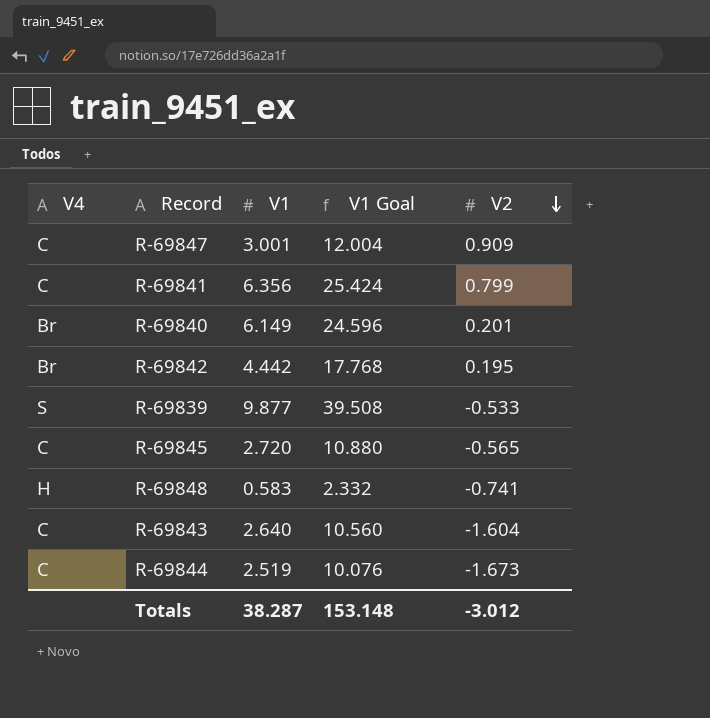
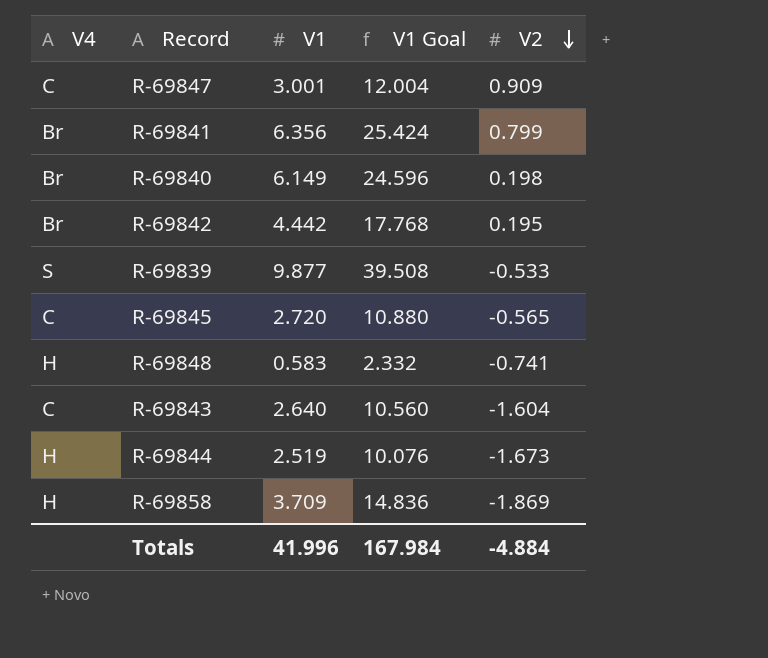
R-69841 | V4: C -> Br
R-69840 | V2: 0.201 -> 0.198
R-69844 | V4: C -> H
row R-69858: none -> H | 3.709 | 14.836 | -1.869
Totals | V1: 38.287 -> 41.996
Totals | V1 Goal: 153.148 -> 167.984
Totals | V2: -3.012 -> -4.884

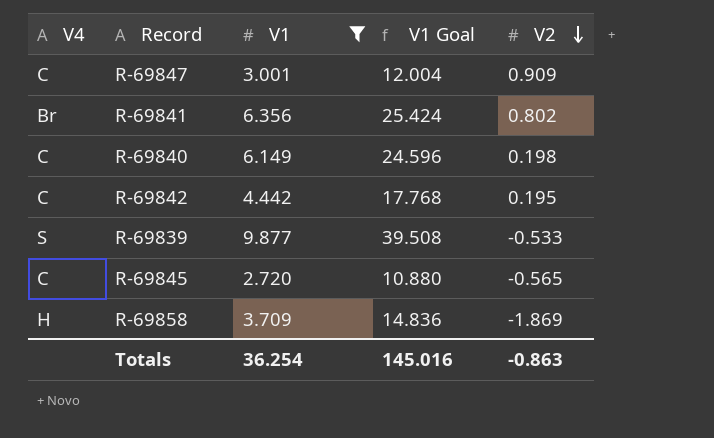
filter: none -> V1 >= 2.720
R-69841 | V2: 0.799 -> 0.802
R-69840 | V4: Br -> C
R-69842 | V4: Br -> C
Totals | V1: 41.996 -> 36.254
Totals | V1 Goal: 167.984 -> 145.016
Totals | V2: -4.884 -> -0.863

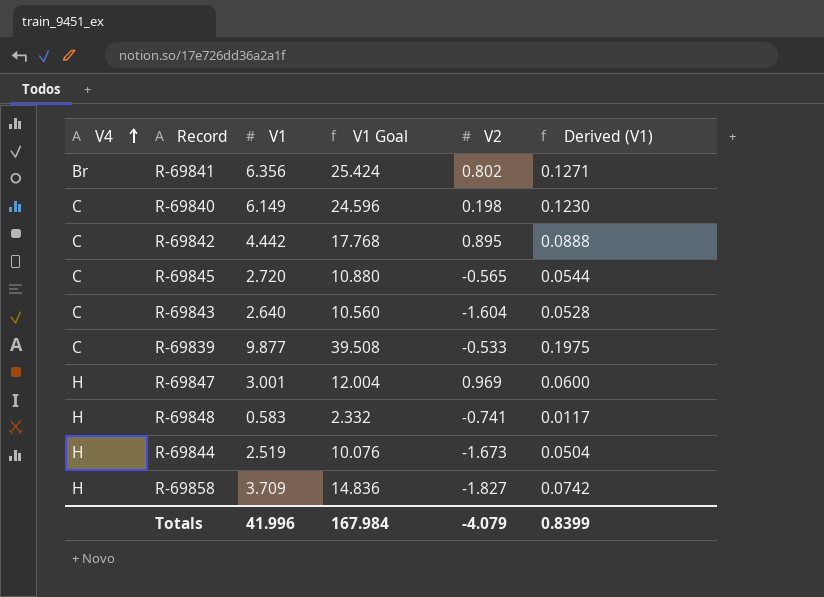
filter: V1 >= 2.720 -> none
row order: V2 descending -> V4 ascending
column Derived (V1) | formula: none -> [V1] * 0.02
R-69842 | V2: 0.195 -> 0.895
R-69839 | V4: S -> C
R-69847 | V4: C -> H
R-69847 | V2: 0.909 -> 0.969
R-69858 | V2: -1.869 -> -1.827
Totals | V1: 36.254 -> 41.996
Totals | V1 Goal: 145.016 -> 167.984
Totals | V2: -0.863 -> -4.079

